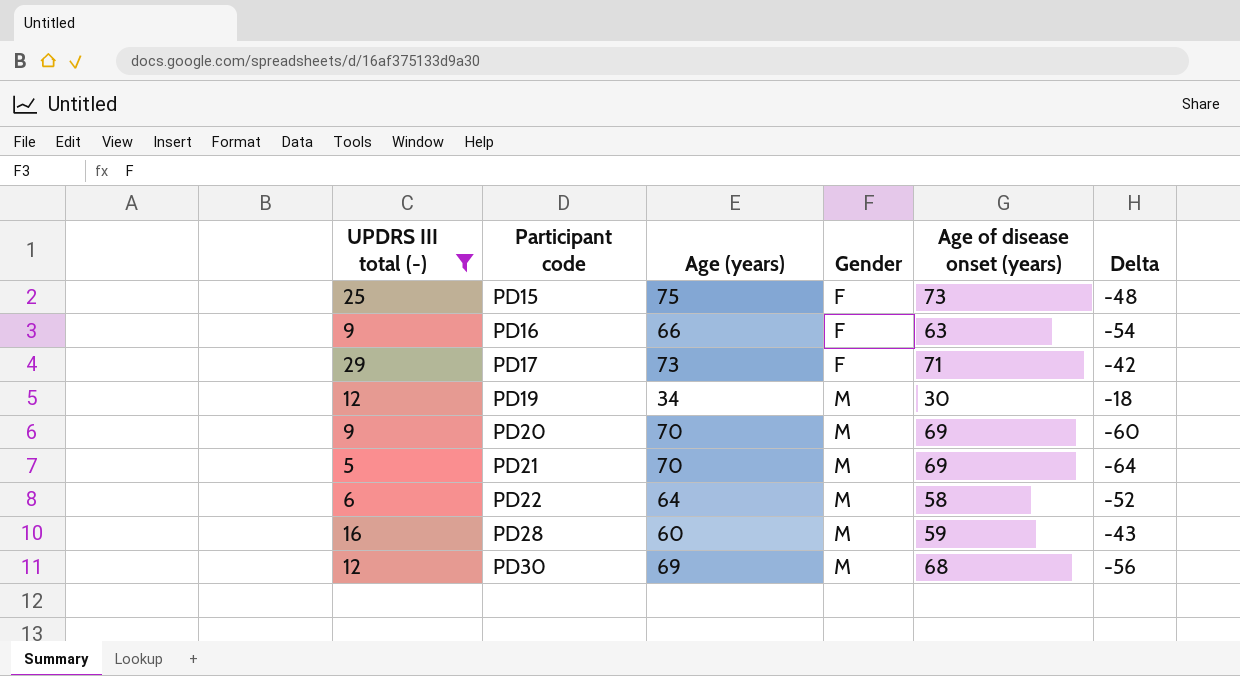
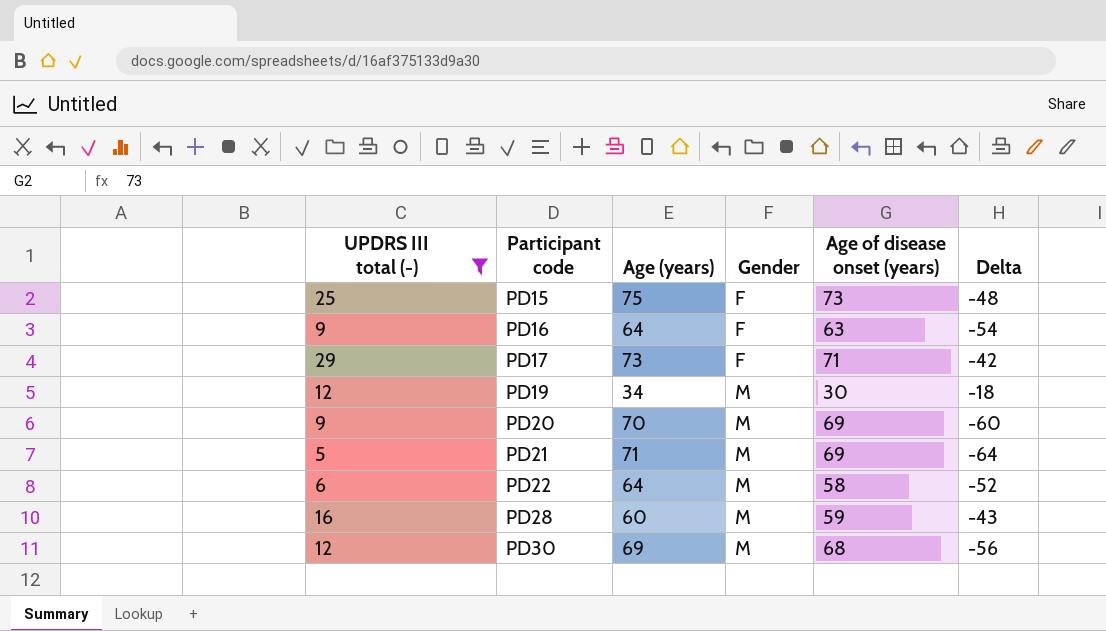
PD16 | Age (years): 66 -> 64
PD21 | Age (years): 70 -> 71

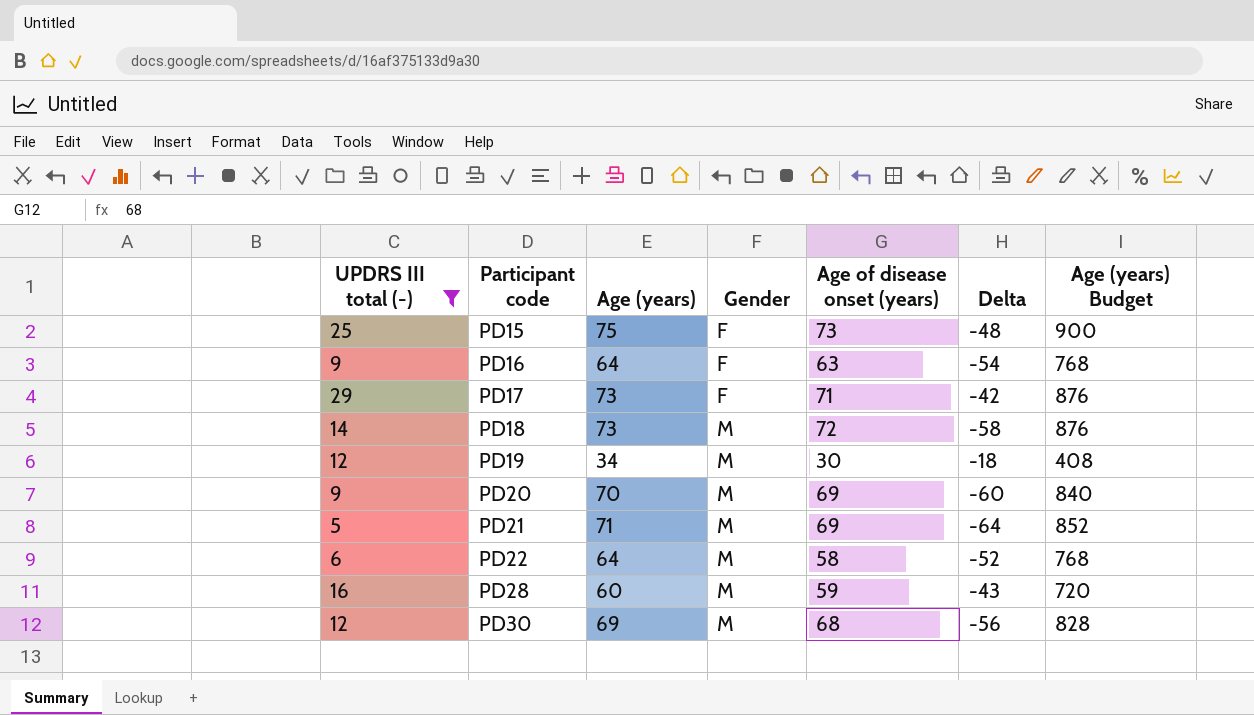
column Age (years) Budget | formula: none -> [Age (years)] * 12
row PD18: none -> 14 | 73 | M | 72 | -58 | 876

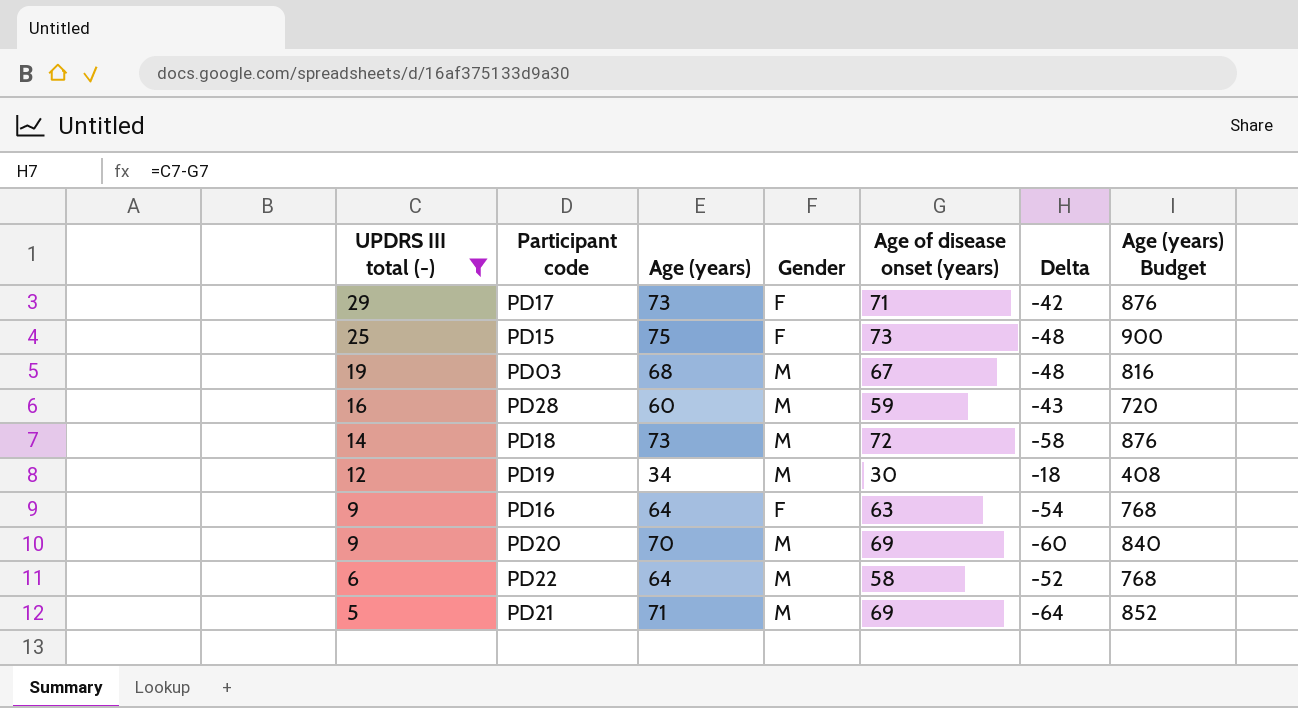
row order: Participant code ascending -> UPDRS III total (-) descending
row PD30: 12 | 69 | M | 68 | -56 | 828 -> none
row PD03: none -> 19 | 68 | M | 67 | -48 | 816

